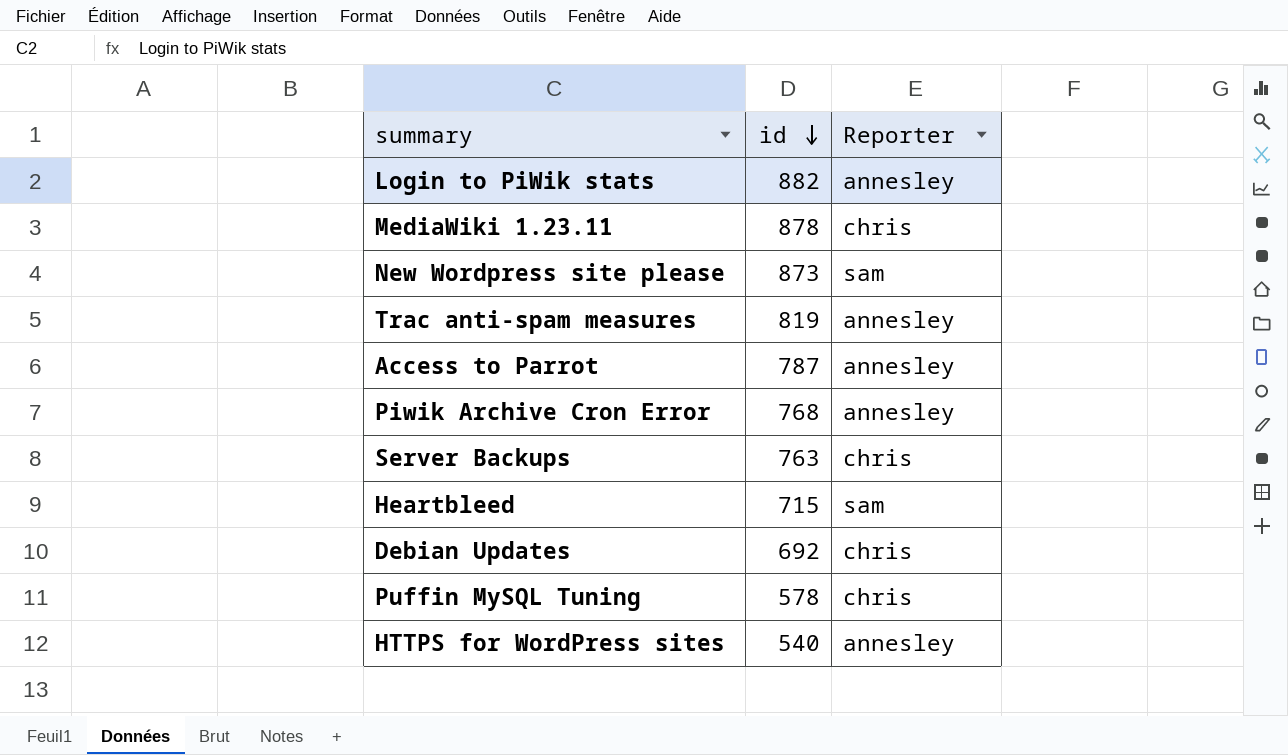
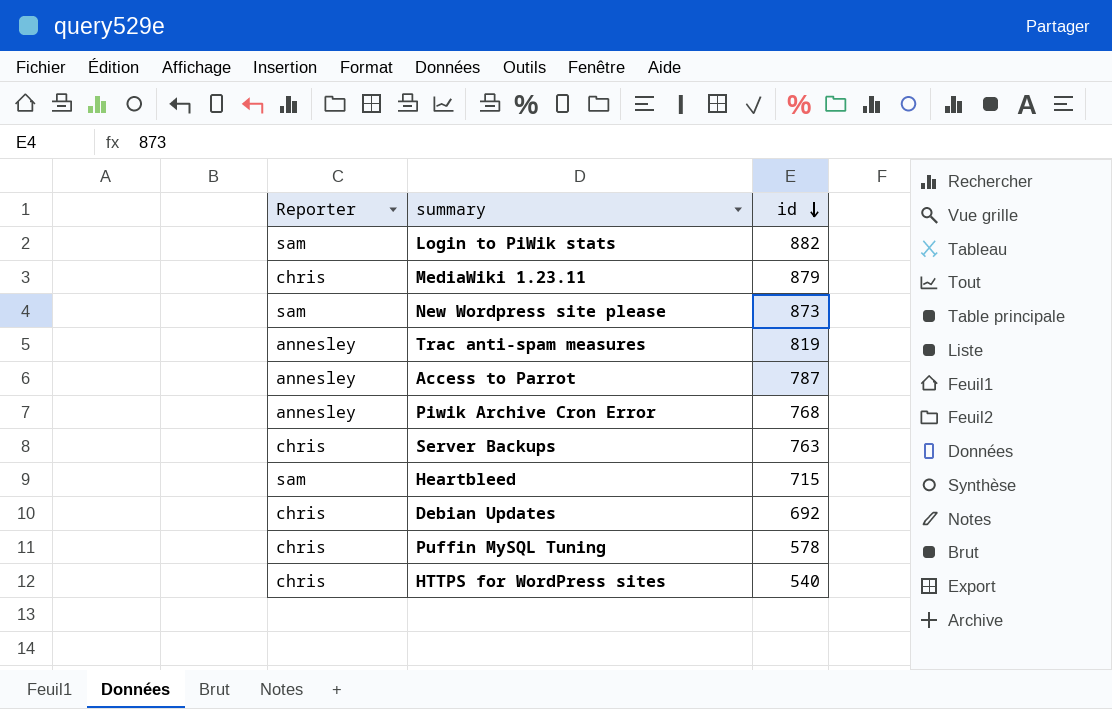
column Reporter | position: 3 -> 1
Login to PiWik stats | Reporter: annesley -> sam
MediaWiki 1.23.11 | id: 878 -> 879
HTTPS for WordPress sites | Reporter: annesley -> chris

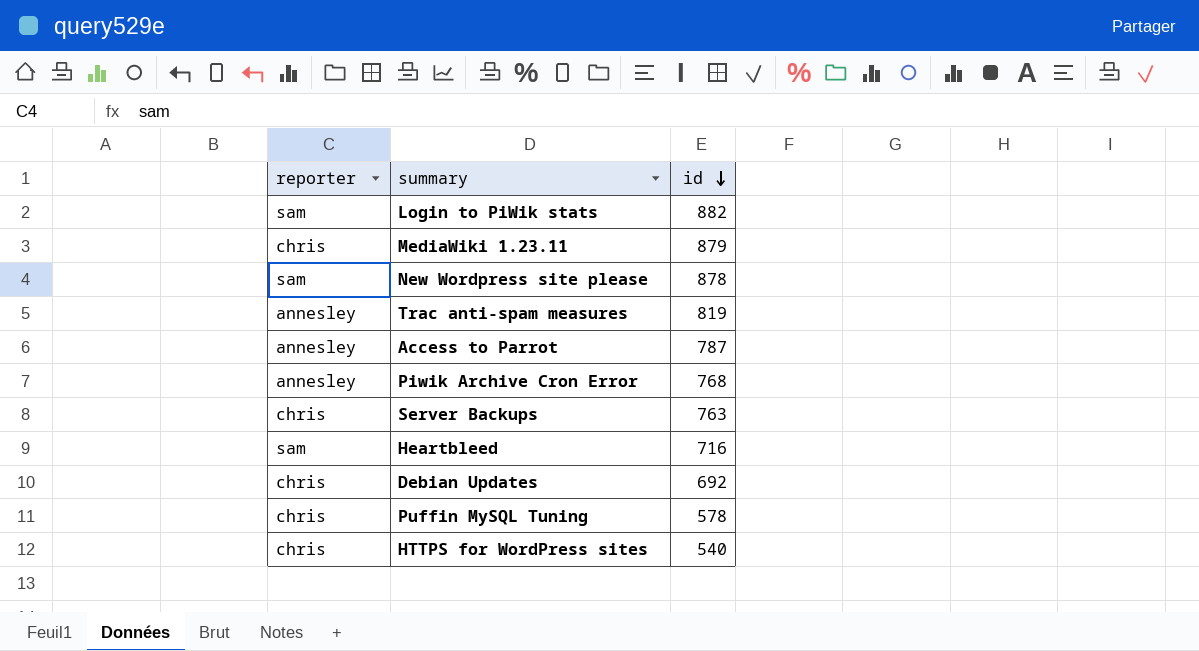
column name: Reporter -> reporter
New Wordpress site please | id: 873 -> 878
Heartbleed | id: 715 -> 716

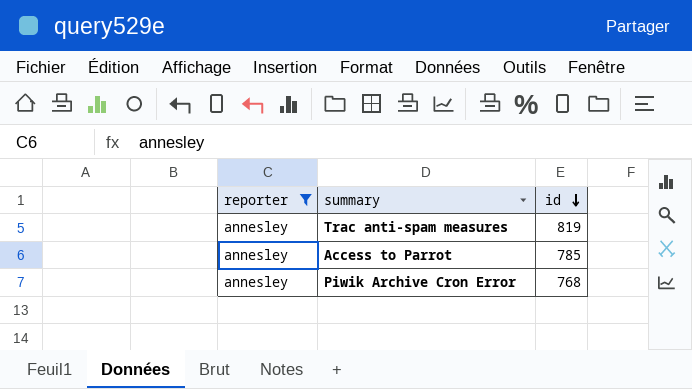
filter: none -> reporter = annesley
Access to Parrot | id: 787 -> 785

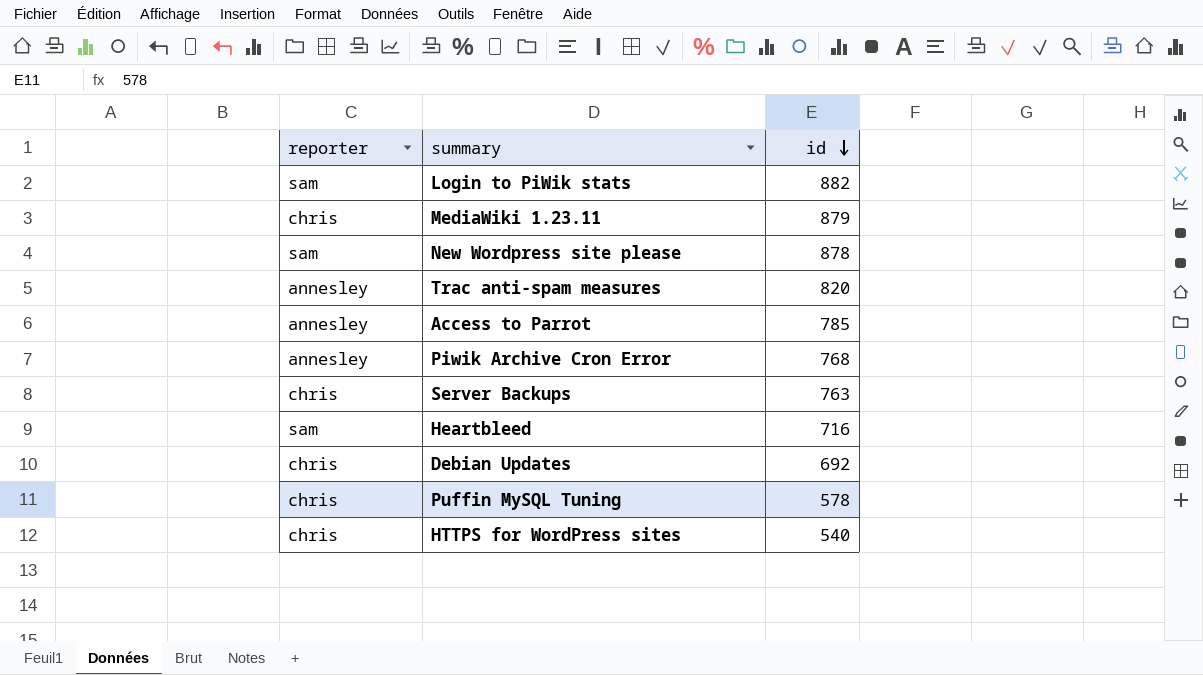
filter: reporter = annesley -> none
Trac anti-spam measures | id: 819 -> 820

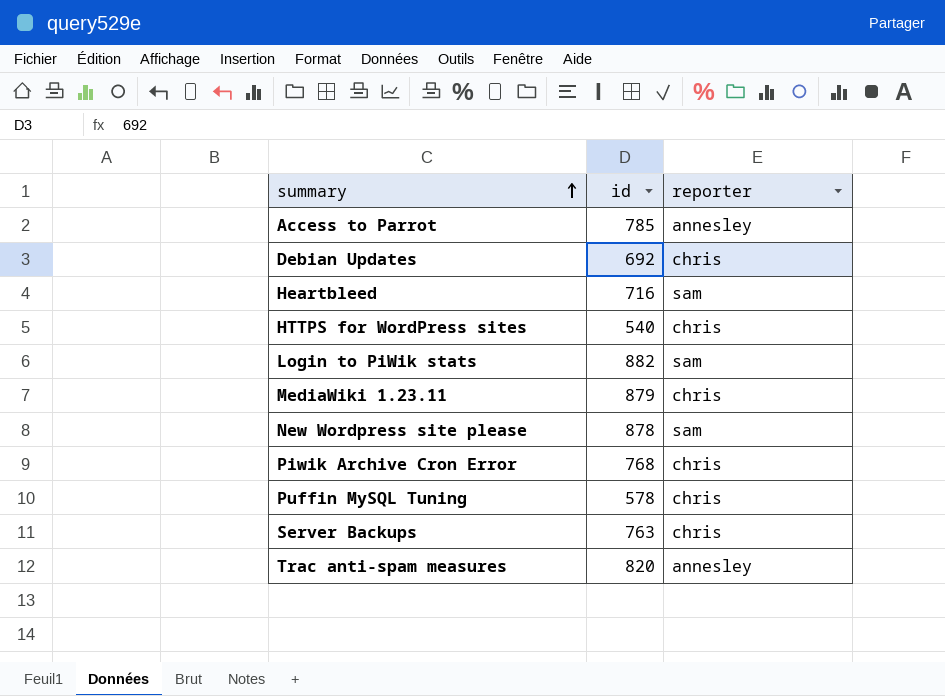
row order: id descending -> summary ascending
column reporter | position: 1 -> 3
Piwik Archive Cron Error | reporter: annesley -> chris

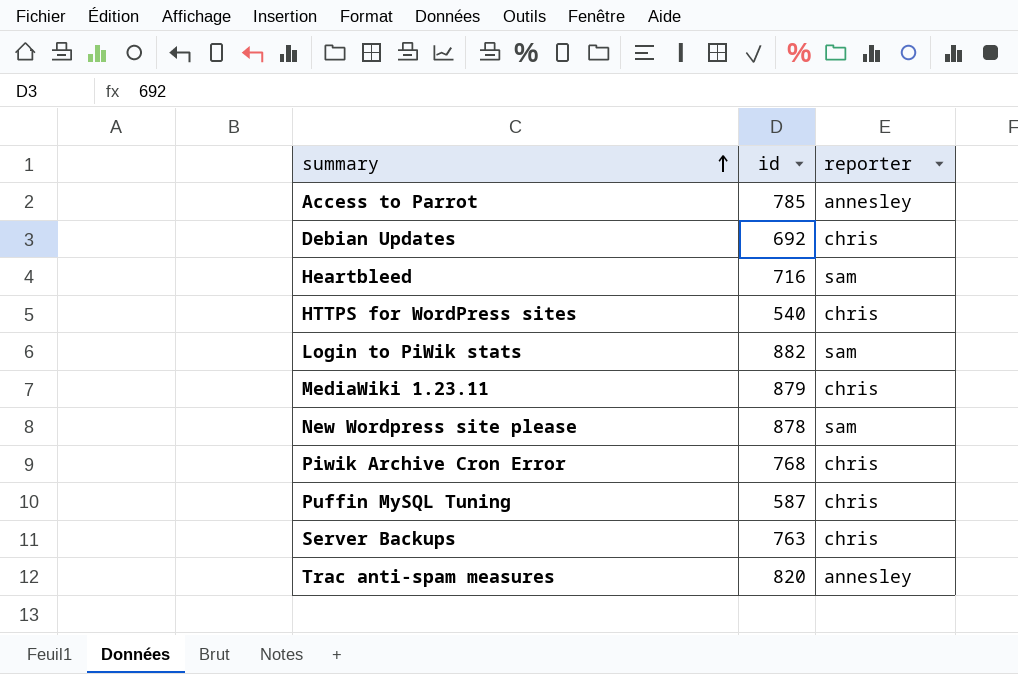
Puffin MySQL Tuning | id: 578 -> 587

